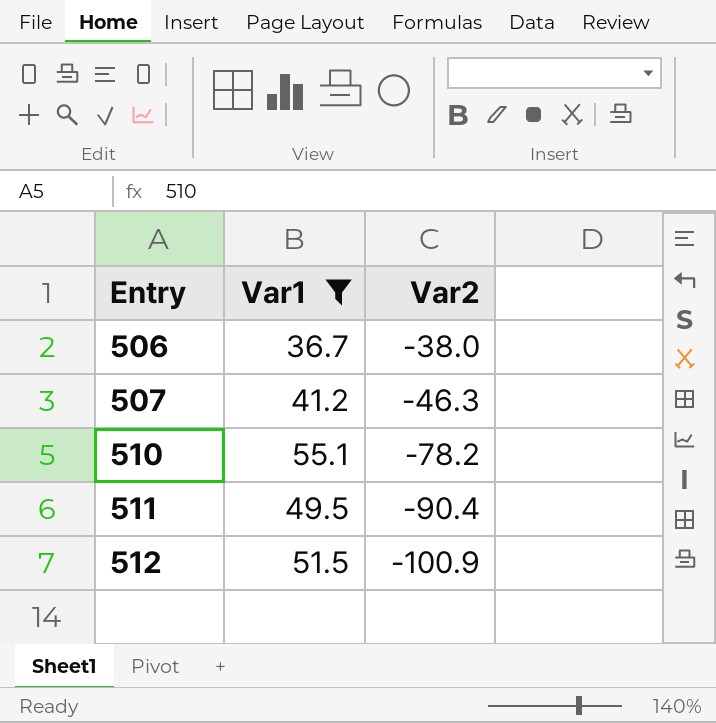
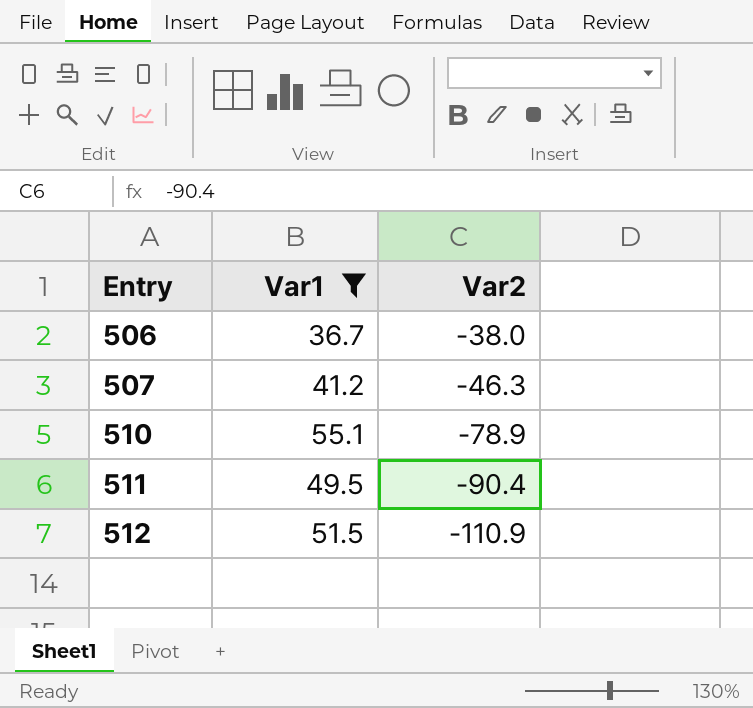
510 | Var2: -78.2 -> -78.9
512 | Var2: -100.9 -> -110.9

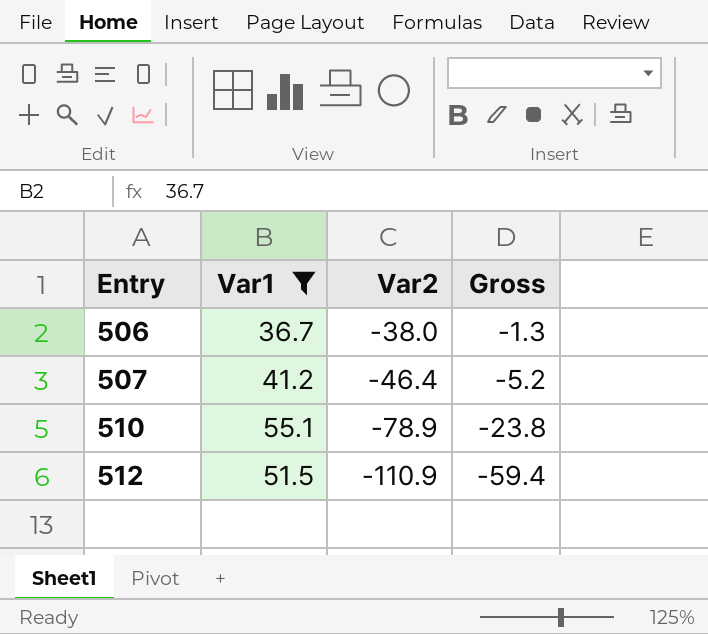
column Gross | formula: none -> [Var1] + [Var2]
row 511: 49.5 | -90.4 -> none
507 | Var2: -46.3 -> -46.4

